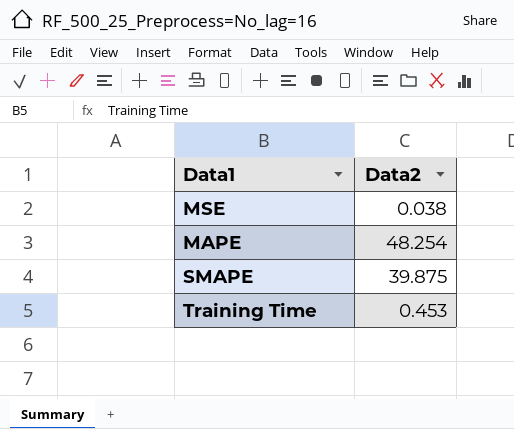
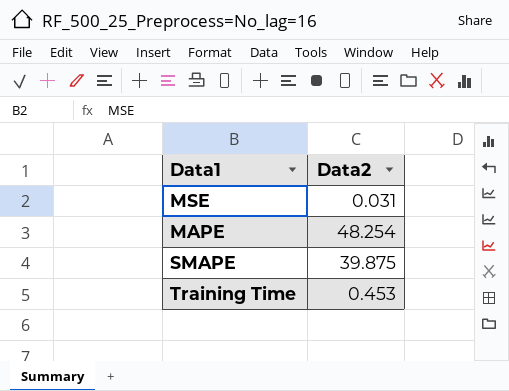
MSE | Data2: 0.038 -> 0.031

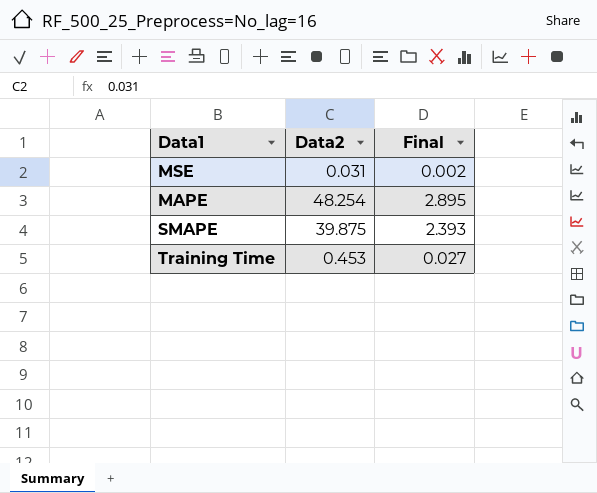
column Final | formula: none -> [Data2] * 0.06

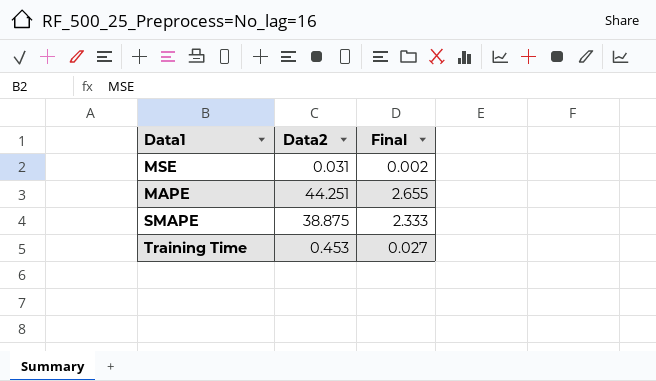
MAPE | Data2: 48.254 -> 44.251
MAPE | Final: 2.895 -> 2.655
SMAPE | Data2: 39.875 -> 38.875
SMAPE | Final: 2.393 -> 2.333

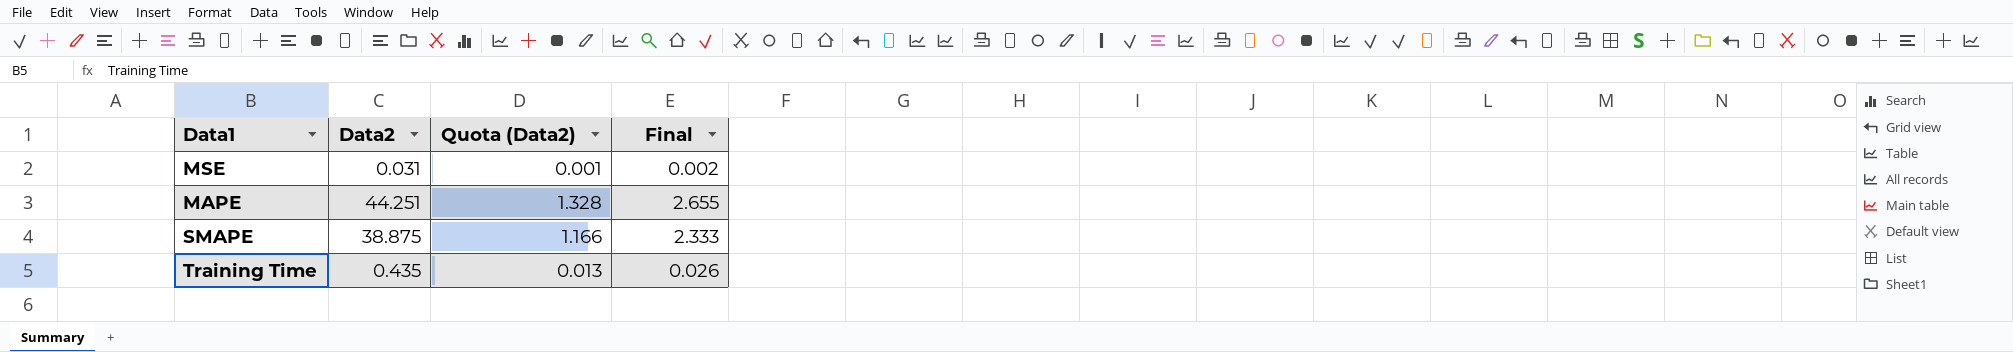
column Quota (Data2) | formula: none -> [Data2] * 0.03
Training Time | Data2: 0.453 -> 0.435
Training Time | Final: 0.027 -> 0.026

